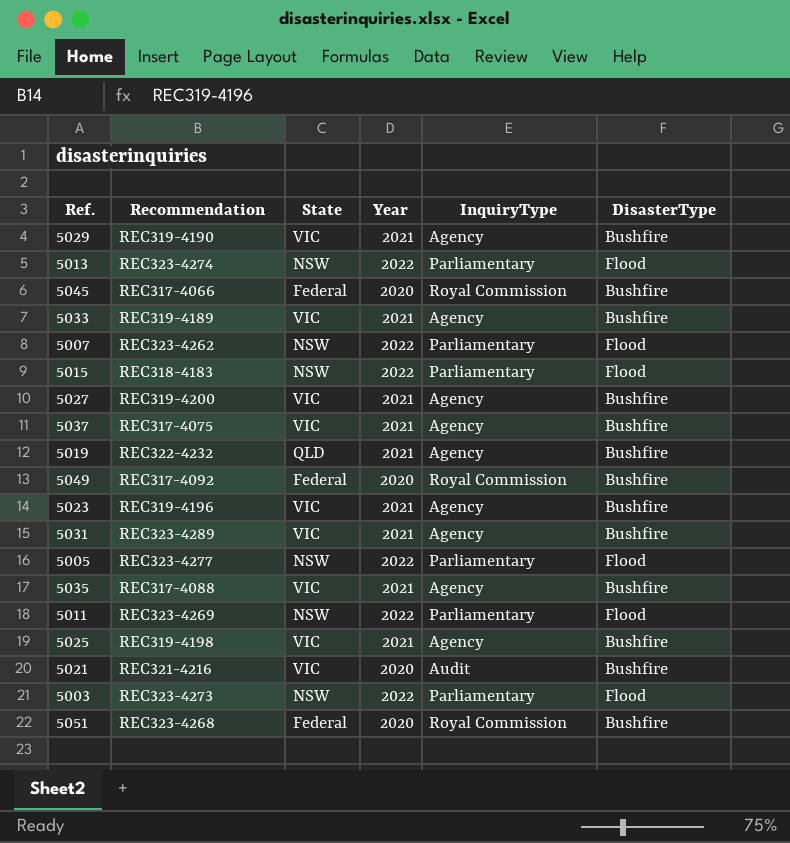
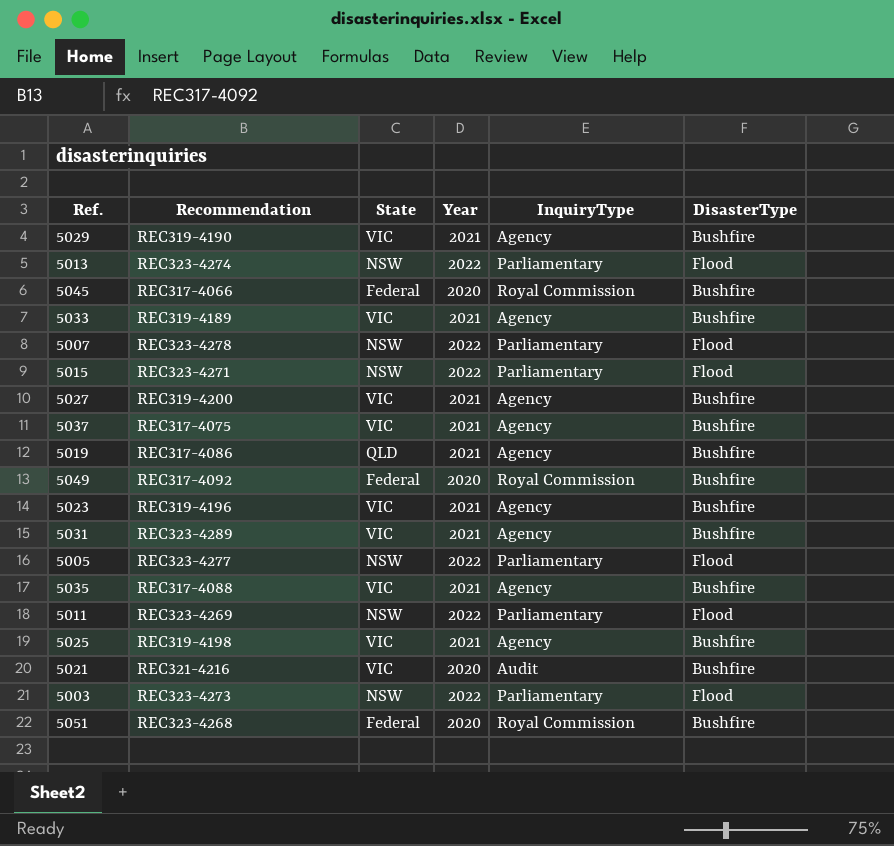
5007 | Recommendation: REC323-4262 -> REC323-4278
5015 | Recommendation: REC318-4183 -> REC323-4271
5019 | Recommendation: REC322-4232 -> REC317-4086

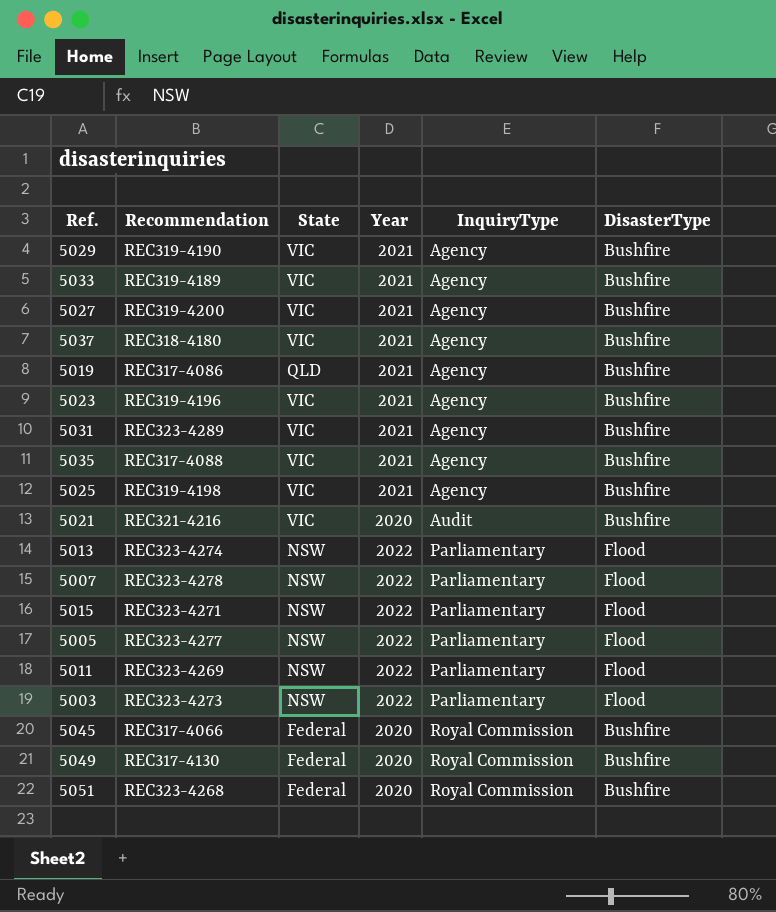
row order: none -> InquiryType ascending
5037 | Recommendation: REC317-4075 -> REC318-4180
5049 | Recommendation: REC317-4092 -> REC317-4130

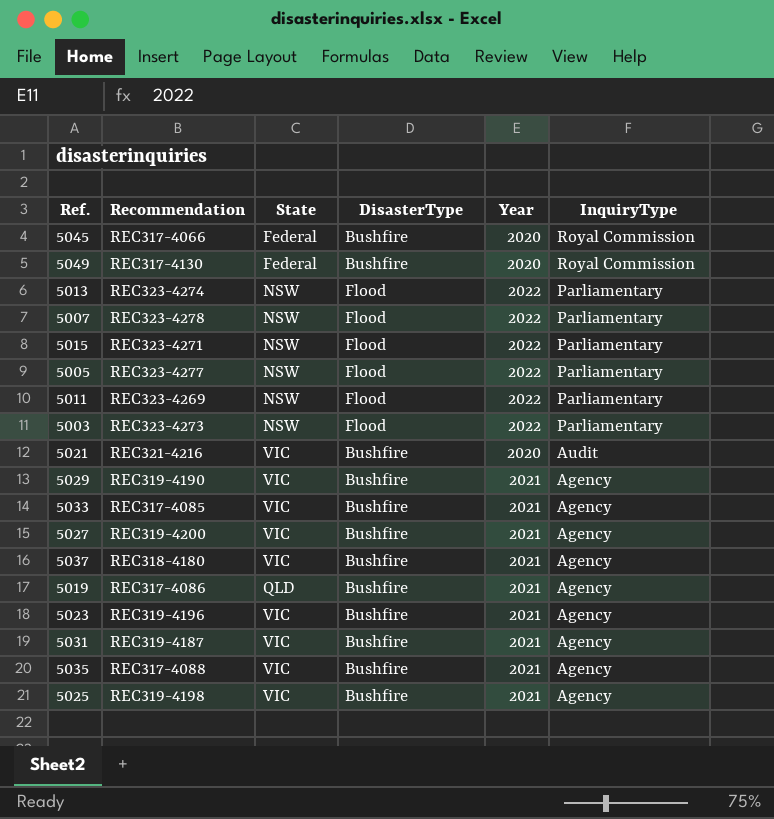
row order: InquiryType ascending -> InquiryType descending
column DisasterType | position: 6 -> 4
row 5051: REC323-4268 | Federal | 2020 | Royal Commission | Bushfire -> none
5033 | Recommendation: REC319-4189 -> REC317-4085
5031 | Recommendation: REC323-4289 -> REC319-4187

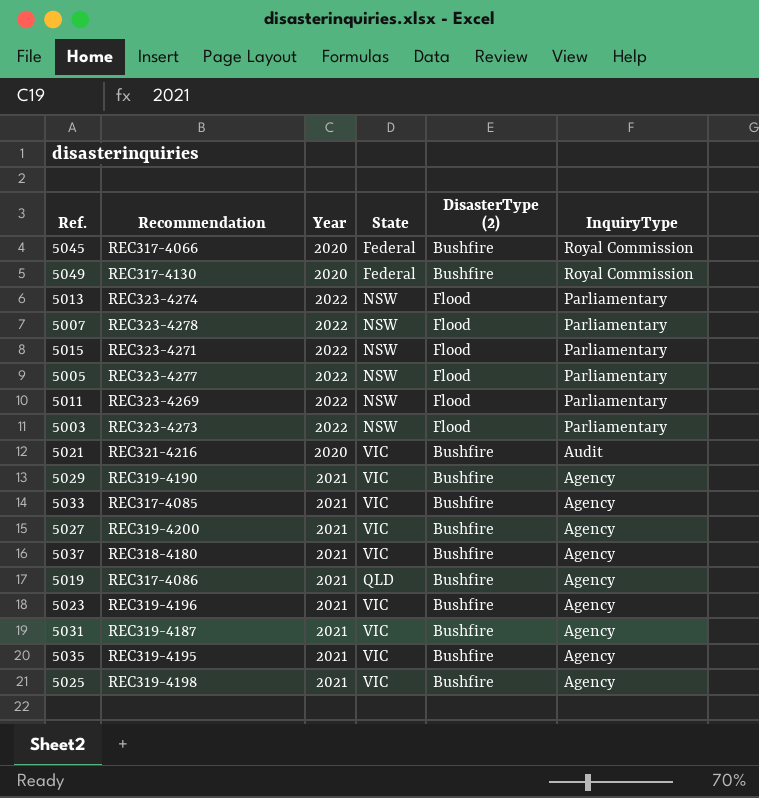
column Year | position: 5 -> 3
column name: DisasterType -> DisasterType (2)
5035 | Recommendation: REC317-4088 -> REC319-4195

